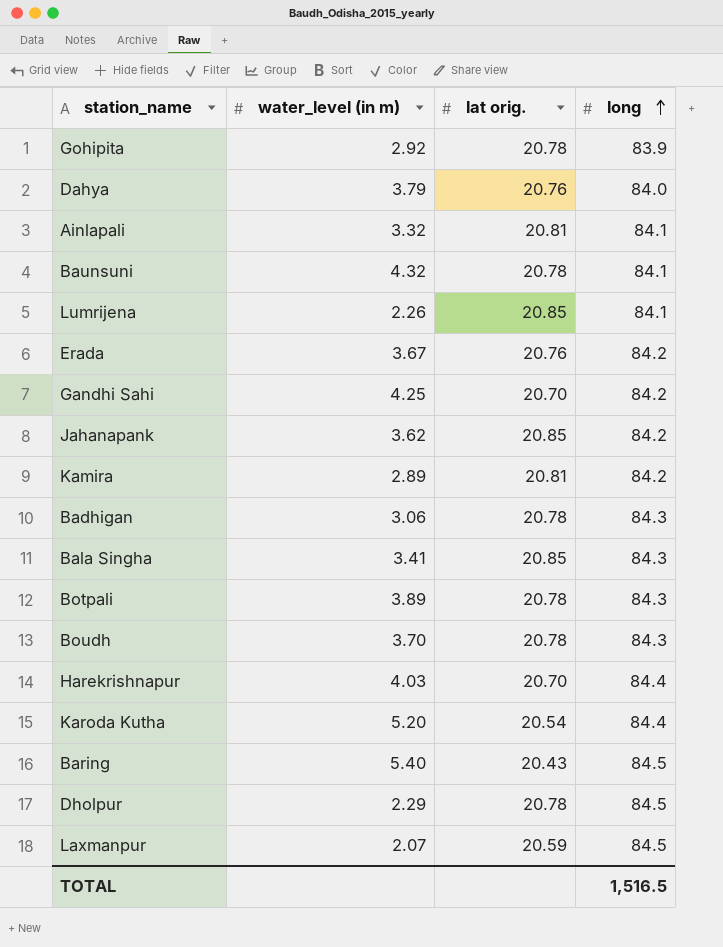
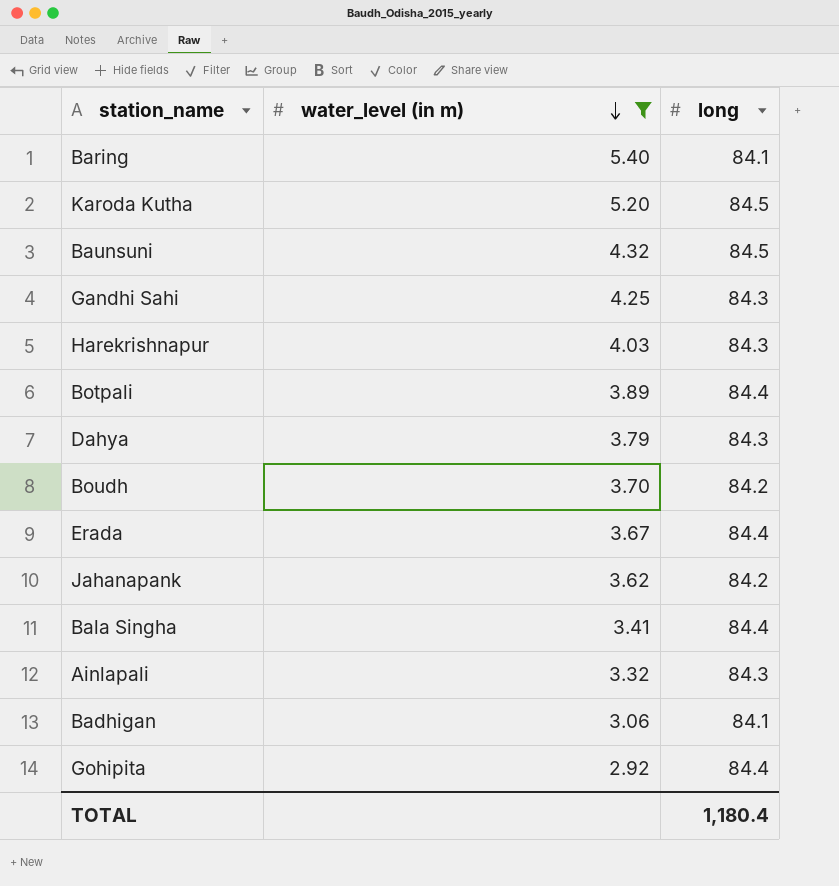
filter: none -> water_level (in m) >= 2.92
row order: long ascending -> water_level (in m) descending
column lat orig. | position: 3 -> none
Baring | long: 84.5 -> 84.1
Karoda Kutha | long: 84.4 -> 84.5
Baunsuni | long: 84.1 -> 84.5
Gandhi Sahi | long: 84.2 -> 84.3
Harekrishnapur | long: 84.4 -> 84.3
Botpali | long: 84.3 -> 84.4
Dahya | long: 84.0 -> 84.3
Boudh | long: 84.3 -> 84.2
Erada | long: 84.2 -> 84.4
Bala Singha | long: 84.3 -> 84.4
Ainlapali | long: 84.1 -> 84.3
Badhigan | long: 84.3 -> 84.1
Gohipita | long: 83.9 -> 84.4
TOTAL | long: 1,516.5 -> 1,180.4

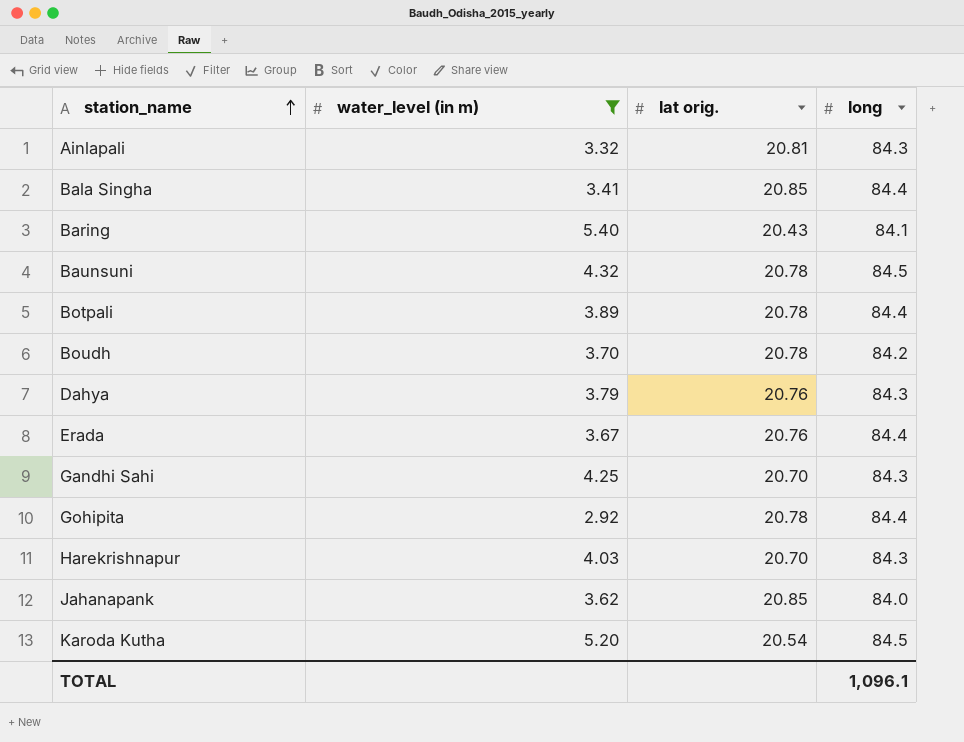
row order: water_level (in m) descending -> station_name ascending
column lat orig. | position: none -> 3
row Badhigan: 3.06 | 84.1 -> none
Jahanapank | long: 84.2 -> 84.0
TOTAL | long: 1,180.4 -> 1,096.1

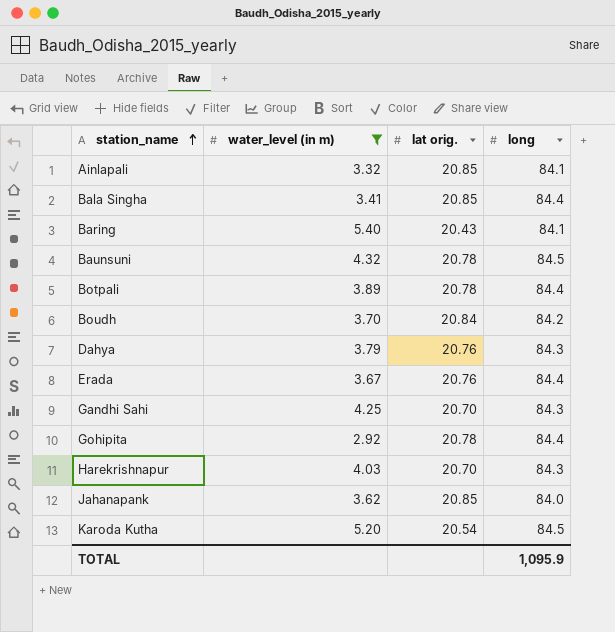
Ainlapali | lat orig.: 20.81 -> 20.85
Ainlapali | long: 84.3 -> 84.1
Boudh | lat orig.: 20.78 -> 20.84
TOTAL | long: 1,096.1 -> 1,095.9

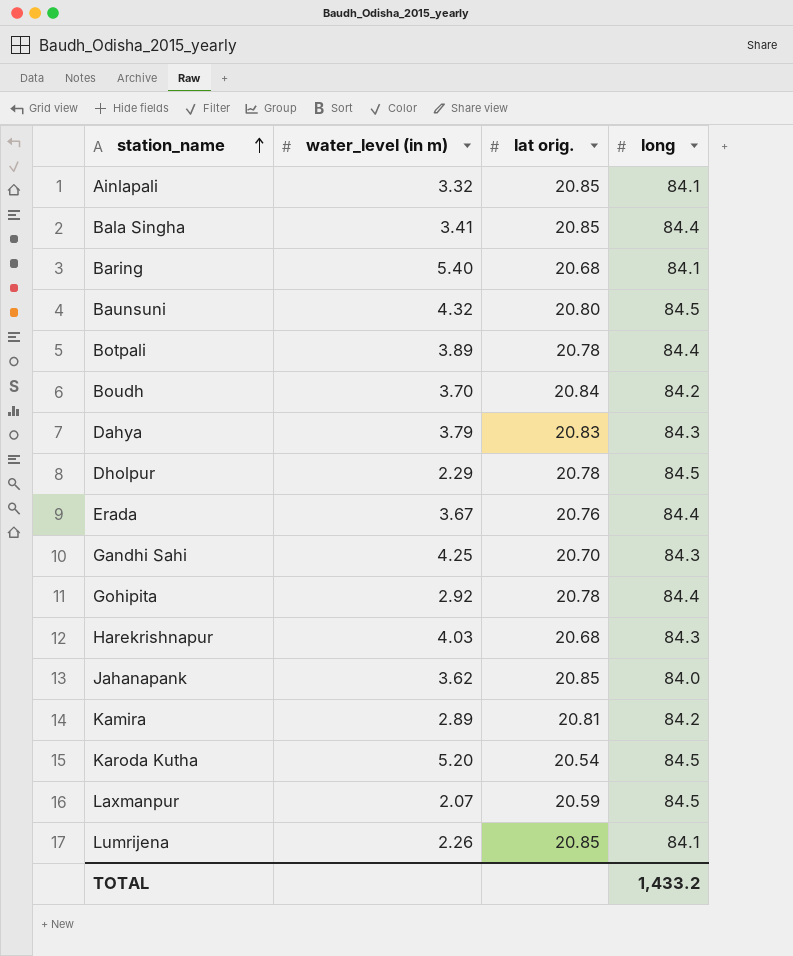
filter: water_level (in m) >= 2.92 -> none
Baring | lat orig.: 20.43 -> 20.68
Baunsuni | lat orig.: 20.78 -> 20.80
Dahya | lat orig.: 20.76 -> 20.83
Harekrishnapur | lat orig.: 20.70 -> 20.68
TOTAL | long: 1,095.9 -> 1,433.2

